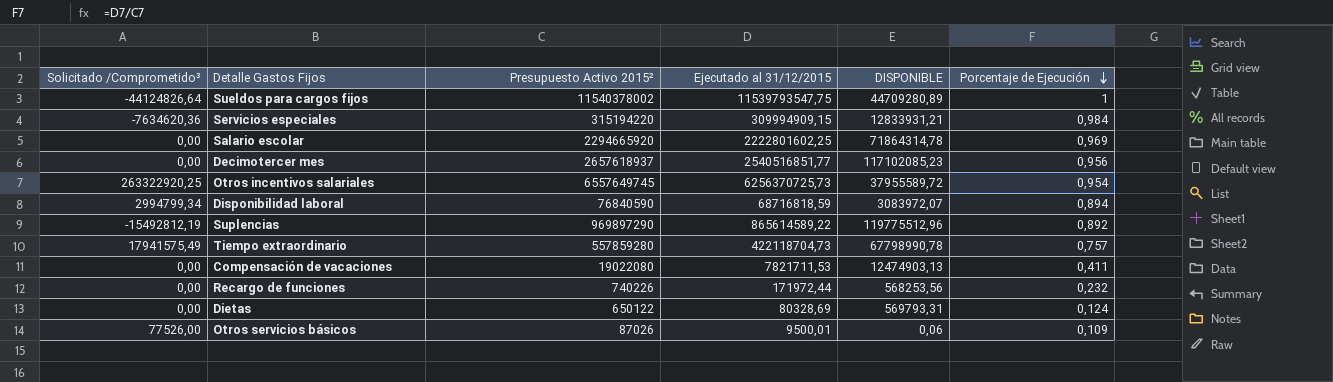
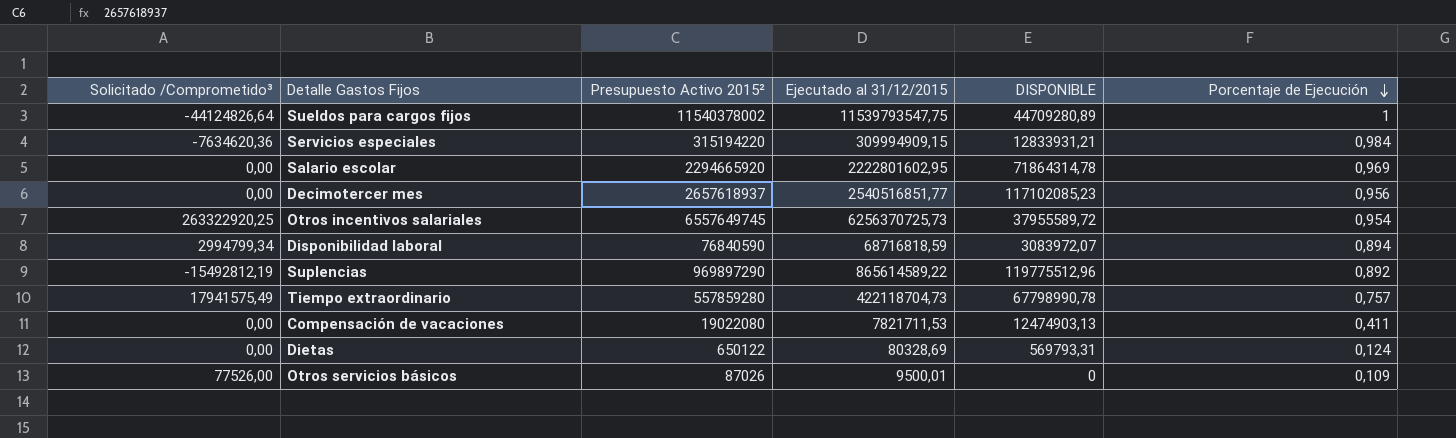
row Recargo de funciones: 0,00 | 740226 | 171972,44 | 568253,56 | 0,232 -> none
Salario escolar | Ejecutado al 31/12/2015: 2222801602,25 -> 2222801602,95
Otros servicios básicos | DISPONIBLE: 0,06 -> 0

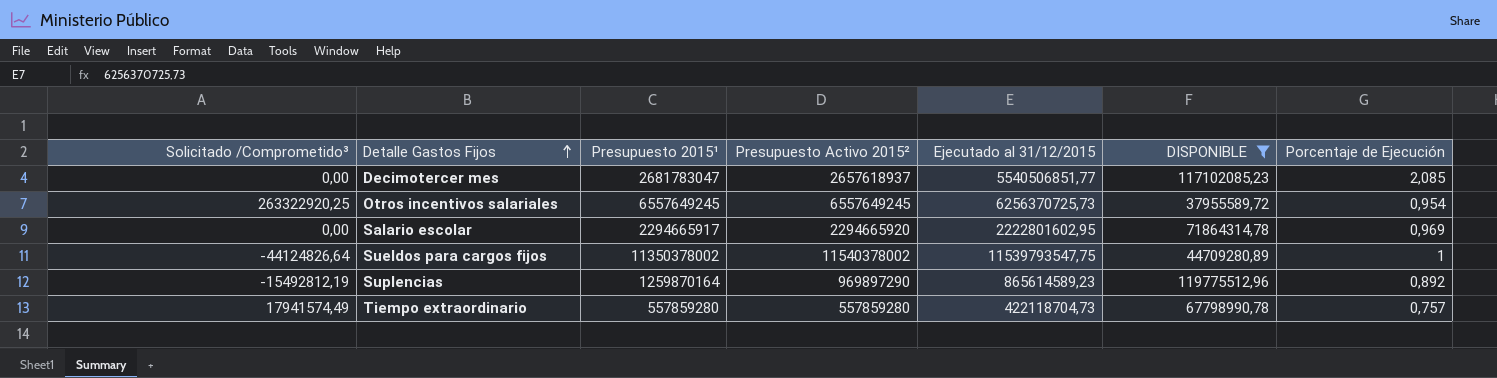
filter: none -> DISPONIBLE >= 37955589,72
row order: Porcentaje de Ejecución descending -> Detalle Gastos Fijos ascending
column Presupuesto 2015¹ | position: none -> 3
Decimotercer mes | Ejecutado al 31/12/2015: 2540516851,77 -> 5540506851,77
Decimotercer mes | Porcentaje de Ejecución: 0,956 -> 2,085
Otros incentivos salariales | Presupuesto Activo 2015²: 6557649745 -> 6557649245
Suplencias | Ejecutado al 31/12/2015: 865614589,22 -> 865614589,23
Tiempo extraordinario | Solicitado /Comprometido³: 17941575,49 -> 17941574,49

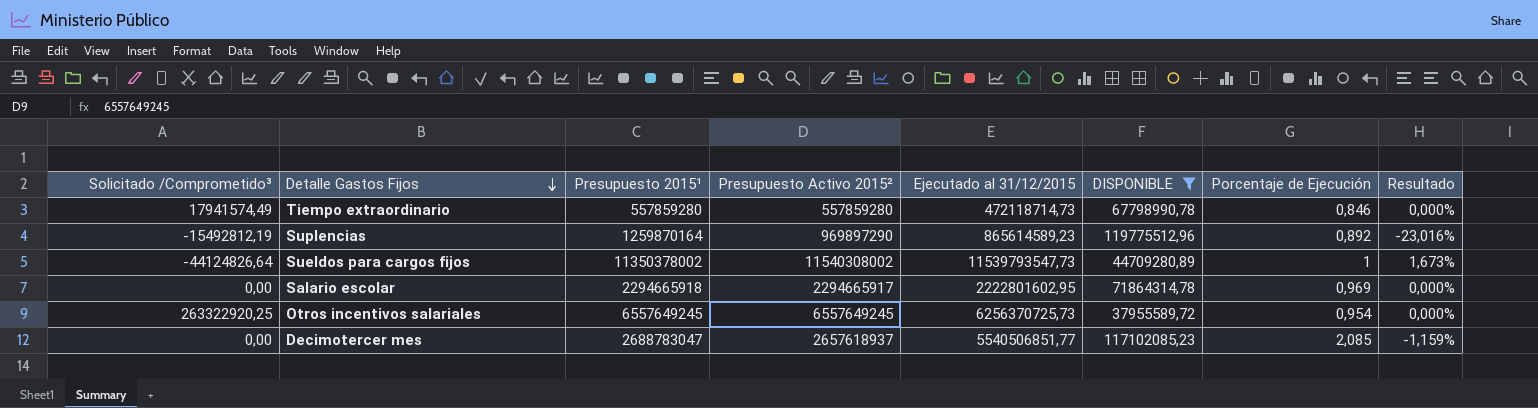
row order: Detalle Gastos Fijos ascending -> Detalle Gastos Fijos descending
column Resultado | formula: none -> ([Presupuesto Activo 2015²] - [Presupuesto 2015¹]) / [Presupuesto 2015¹]
Tiempo extraordinario | Ejecutado al 31/12/2015: 422118704,73 -> 472118714,73
Tiempo extraordinario | Porcentaje de Ejecución: 0,757 -> 0,846
Sueldos para cargos fijos | Presupuesto Activo 2015²: 11540378002 -> 11540308002
Sueldos para cargos fijos | Ejecutado al 31/12/2015: 11539793547,75 -> 11539793547,73
Salario escolar | Presupuesto 2015¹: 2294665917 -> 2294665918
Salario escolar | Presupuesto Activo 2015²: 2294665920 -> 2294665917
Decimotercer mes | Presupuesto 2015¹: 2681783047 -> 2688783047

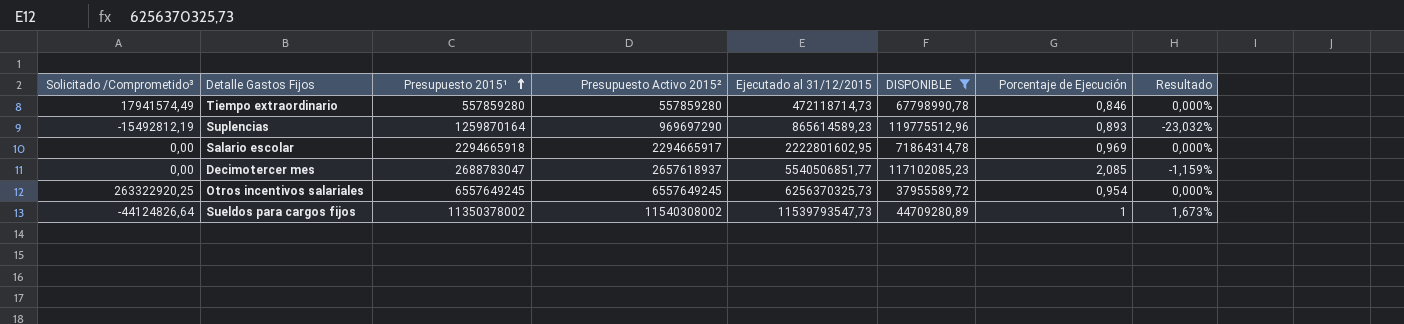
row order: Detalle Gastos Fijos descending -> Presupuesto 2015¹ ascending
Suplencias | Presupuesto Activo 2015²: 969897290 -> 969697290
Suplencias | Porcentaje de Ejecución: 0,892 -> 0,893
Suplencias | Resultado: -23,016% -> -23,032%
Otros incentivos salariales | Ejecutado al 31/12/2015: 6256370725,73 -> 6256370325,73

